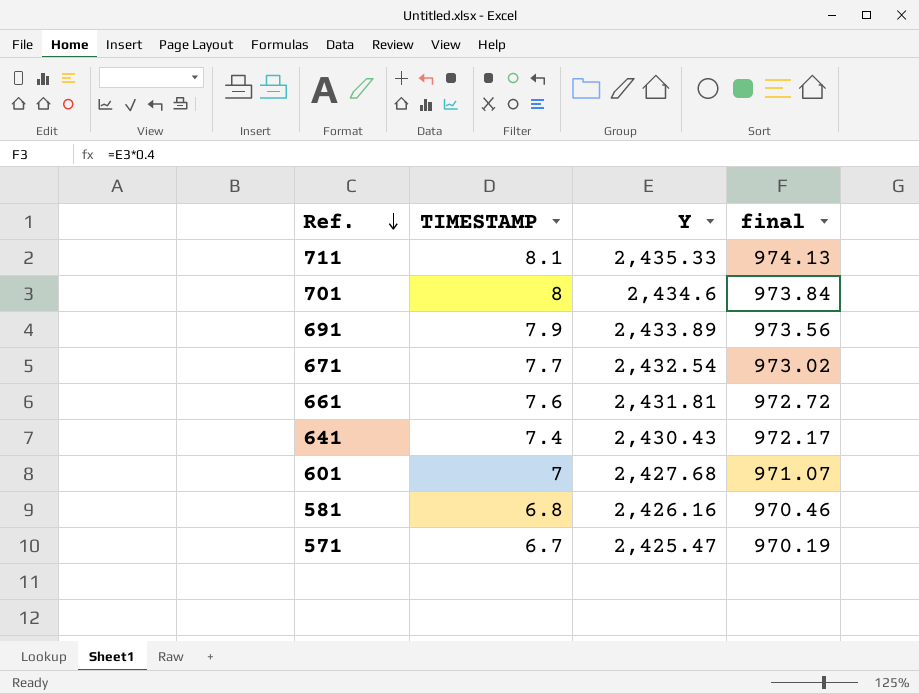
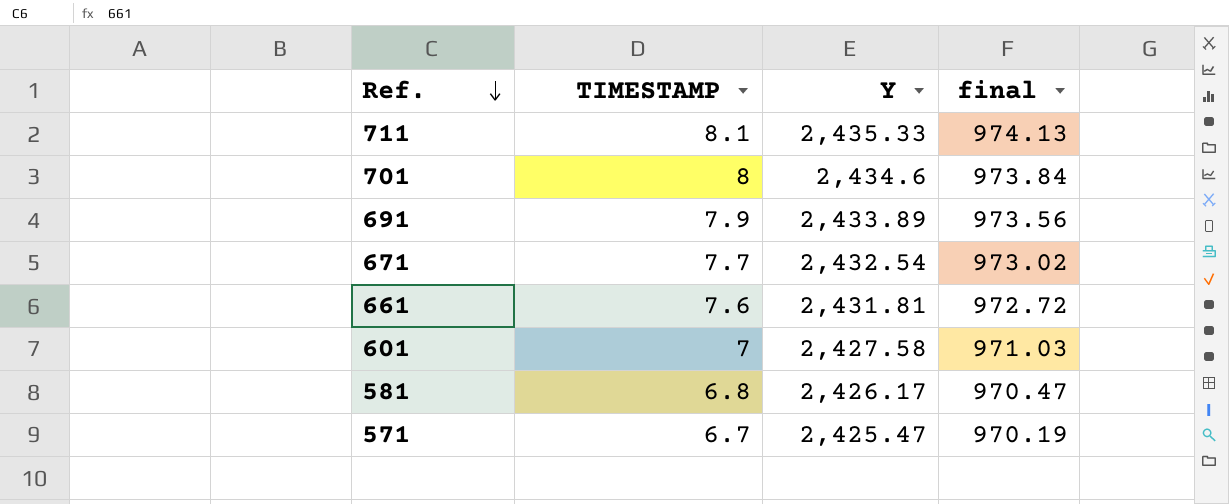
row 641: 7.4 | 2,430.43 | 972.17 -> none
601 | Y: 2,427.68 -> 2,427.58
601 | final: 971.07 -> 971.03
581 | Y: 2,426.16 -> 2,426.17
581 | final: 970.46 -> 970.47

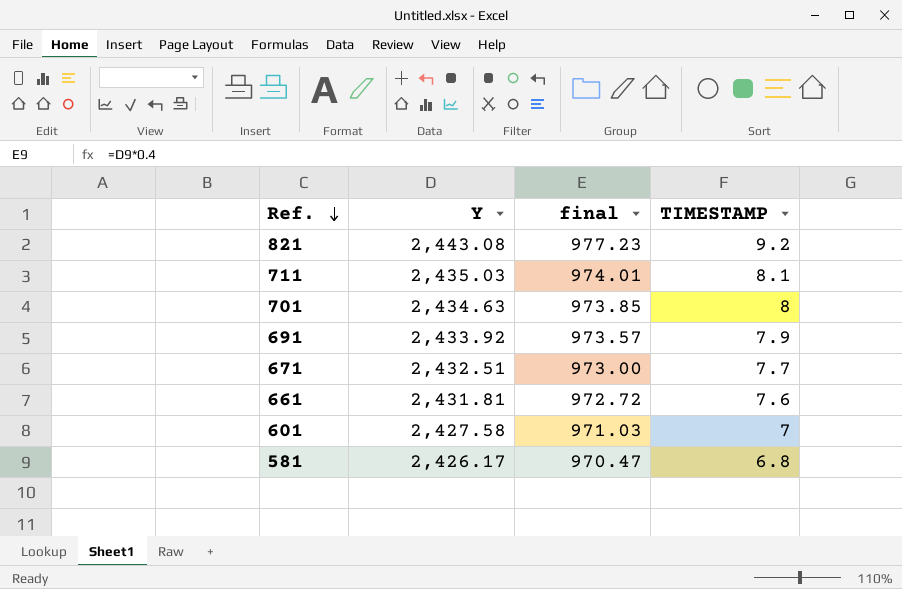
column TIMESTAMP | position: 2 -> 4
row 571: 6.7 | 2,425.47 | 970.19 -> none
row 821: none -> 2,443.08 | 977.23 | 9.2
711 | Y: 2,435.33 -> 2,435.03
711 | final: 974.13 -> 974.01
701 | Y: 2,434.6 -> 2,434.63
701 | final: 973.84 -> 973.85
691 | Y: 2,433.89 -> 2,433.92
691 | final: 973.56 -> 973.57
671 | Y: 2,432.54 -> 2,432.51
671 | final: 973.02 -> 973.00

